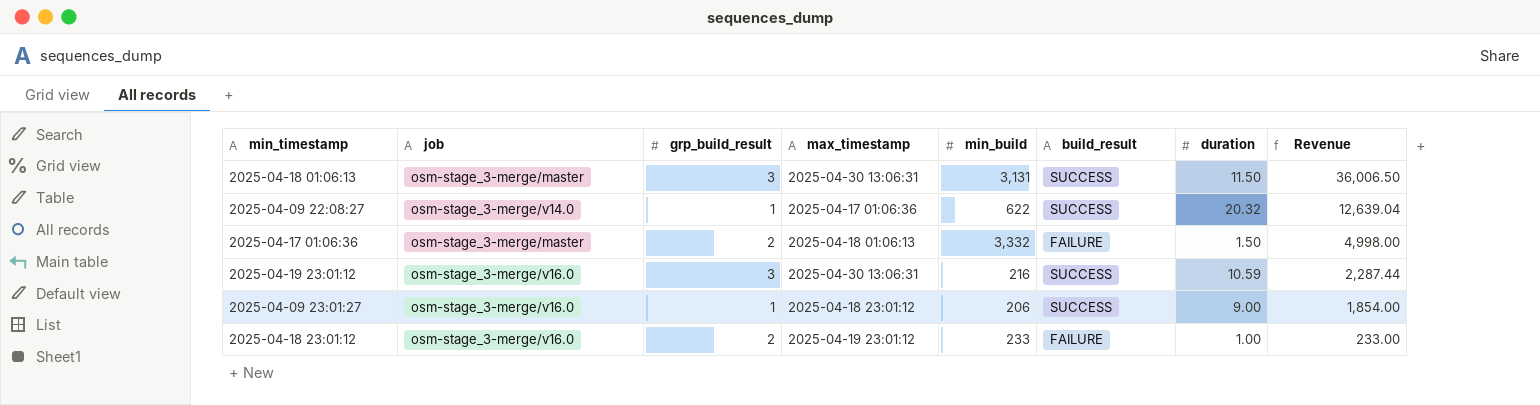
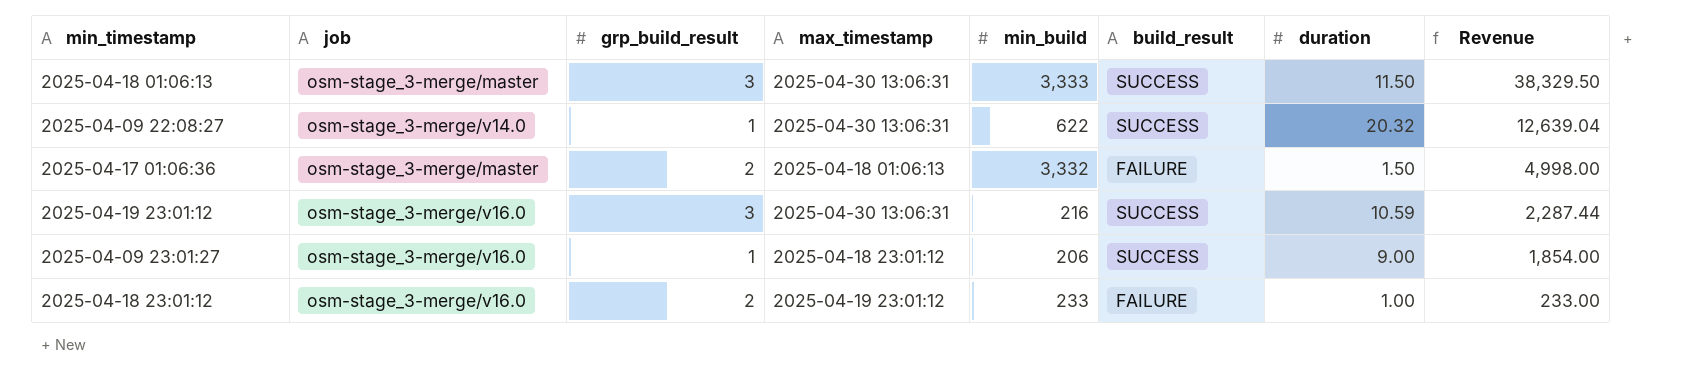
2025-04-18 01:06:13 | min_build: 3,131 -> 3,333
2025-04-18 01:06:13 | Revenue: 36,006.50 -> 38,329.50
2025-04-09 22:08:27 | max_timestamp: 2025-04-17 01:06:36 -> 2025-04-30 13:06:31

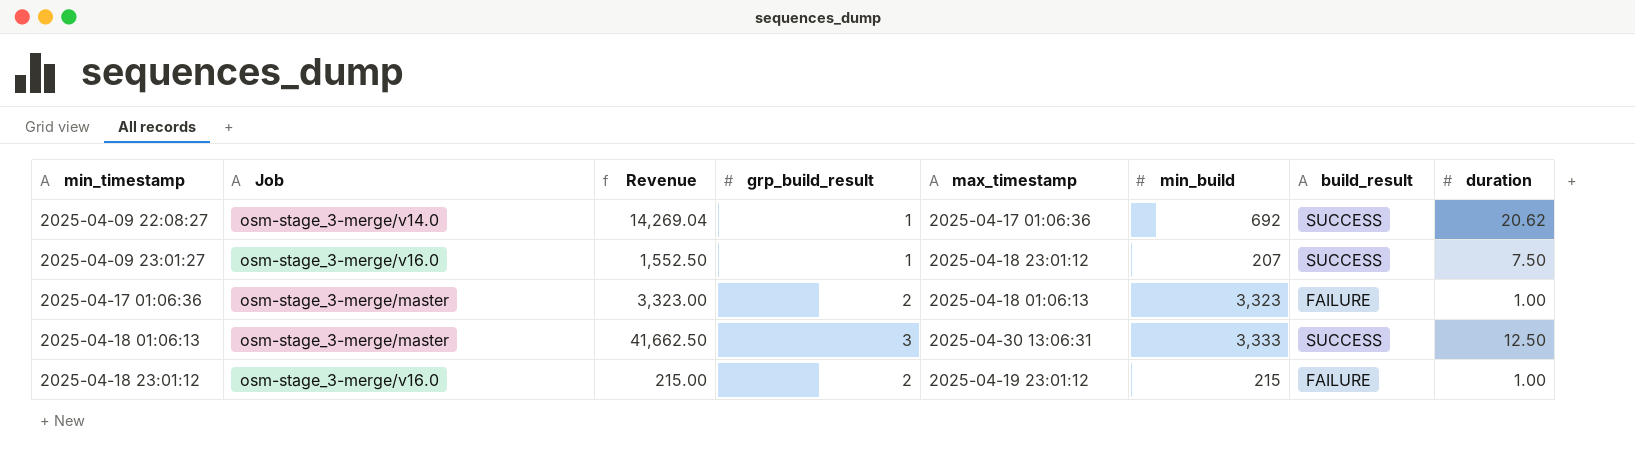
row order: Revenue descending -> min_timestamp ascending
column name: job -> Job
column Revenue | position: 8 -> 3
row 2025-04-19 23:01:12: osm-stage_3-merge/v16.0 | 3 | 2025-04-30 13:06:31 | 216 | SUCCESS | 10.59 | 2,287.44 -> none
2025-04-09 22:08:27 | Revenue: 12,639.04 -> 14,269.04
2025-04-09 22:08:27 | max_timestamp: 2025-04-30 13:06:31 -> 2025-04-17 01:06:36
2025-04-09 22:08:27 | min_build: 622 -> 692
2025-04-09 22:08:27 | duration: 20.32 -> 20.62
2025-04-09 23:01:27 | Revenue: 1,854.00 -> 1,552.50
2025-04-09 23:01:27 | min_build: 206 -> 207
2025-04-09 23:01:27 | duration: 9.00 -> 7.50
2025-04-17 01:06:36 | Revenue: 4,998.00 -> 3,323.00
2025-04-17 01:06:36 | min_build: 3,332 -> 3,323
2025-04-17 01:06:36 | duration: 1.50 -> 1.00
2025-04-18 01:06:13 | Revenue: 38,329.50 -> 41,662.50
2025-04-18 01:06:13 | duration: 11.50 -> 12.50
2025-04-18 23:01:12 | Revenue: 233.00 -> 215.00
2025-04-18 23:01:12 | min_build: 233 -> 215

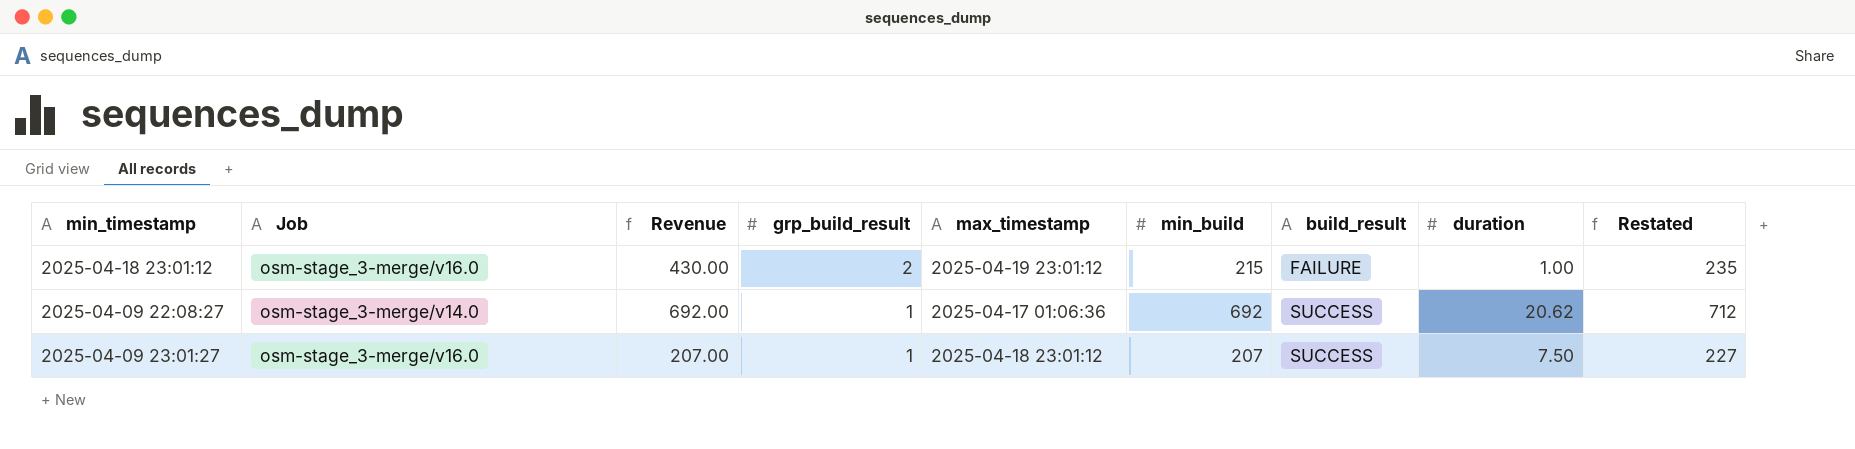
row order: min_timestamp ascending -> grp_build_result descending
column Revenue | formula: [min_build] * [duration] -> [grp_build_result] * [min_build]
column Restated | formula: none -> [min_build] + 20
row 2025-04-17 01:06:36: osm-stage_3-merge/master | 3,323.00 | 2 | 2025-04-18 01:06:13 | 3,323 | FAILURE | 1.00 -> none
row 2025-04-18 01:06:13: osm-stage_3-merge/master | 41,662.50 | 3 | 2025-04-30 13:06:31 | 3,333 | SUCCESS | 12.50 -> none

